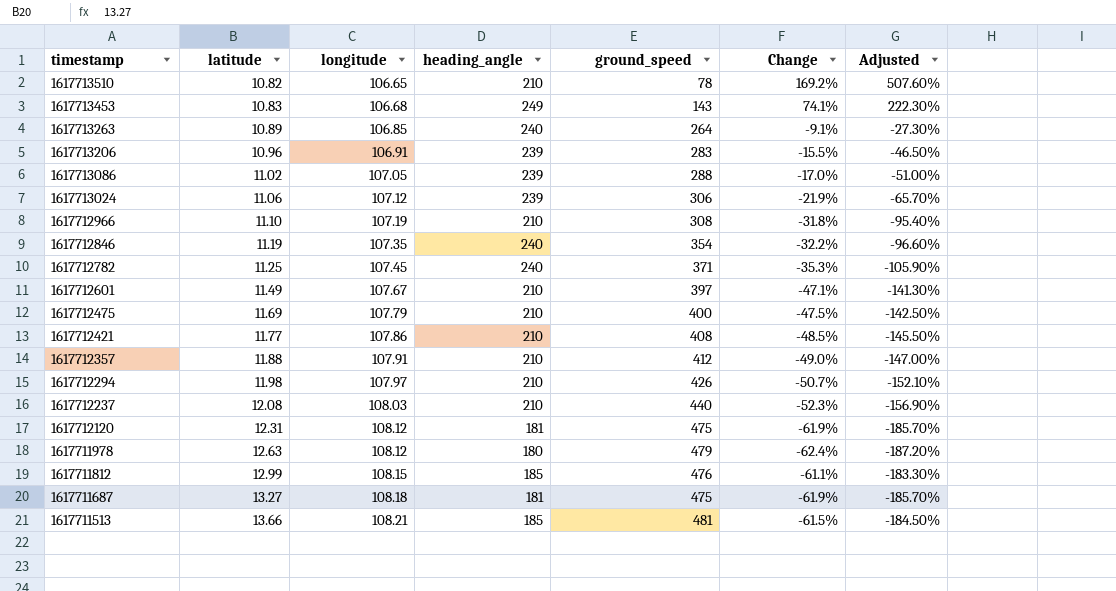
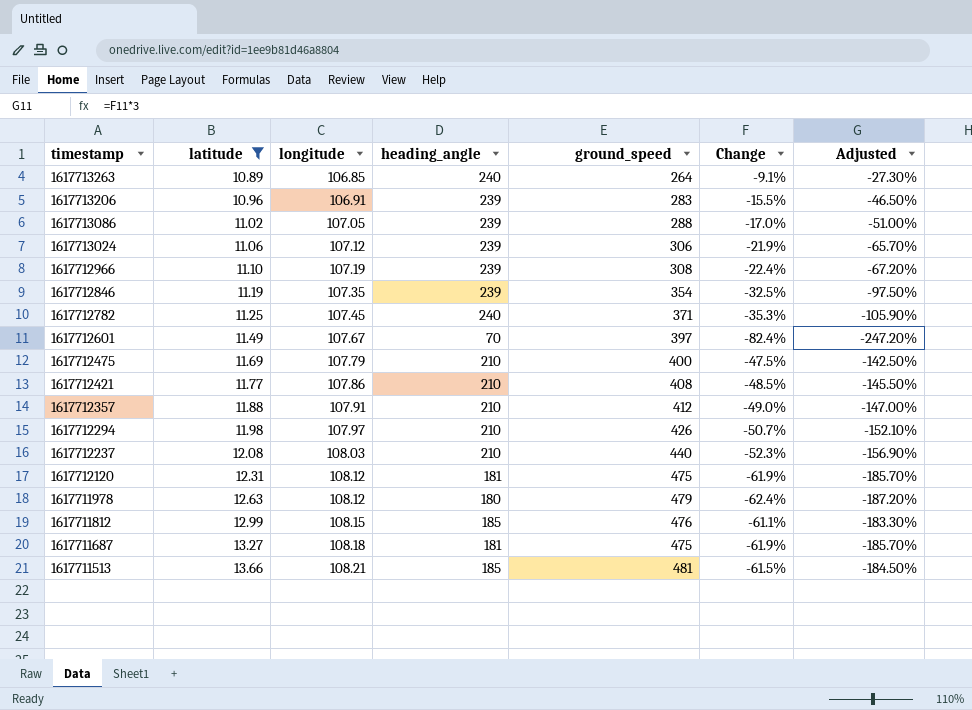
filter: none -> latitude >= 10.89
1617712966 | heading_angle: 210 -> 239
1617712966 | Change: -31.8% -> -22.4%
1617712966 | Adjusted: -95.40% -> -67.20%
1617712846 | heading_angle: 240 -> 239
1617712846 | Change: -32.2% -> -32.5%
1617712846 | Adjusted: -96.60% -> -97.50%
1617712601 | heading_angle: 210 -> 70
1617712601 | Change: -47.1% -> -82.4%
1617712601 | Adjusted: -141.30% -> -247.20%

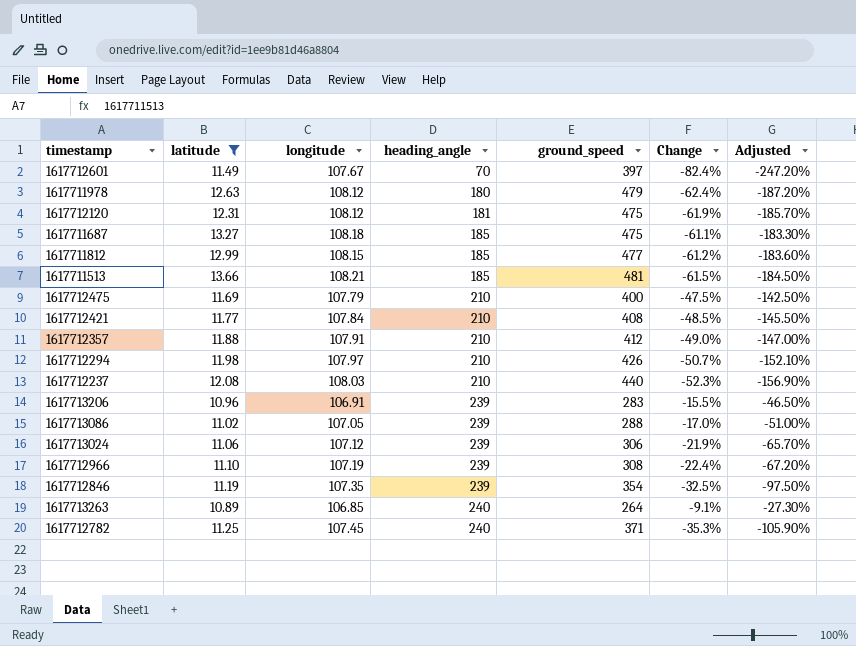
row order: timestamp descending -> heading_angle ascending
1617711687 | heading_angle: 181 -> 185
1617711687 | Change: -61.9% -> -61.1%
1617711687 | Adjusted: -185.70% -> -183.30%
1617711812 | ground_speed: 476 -> 477
1617711812 | Change: -61.1% -> -61.2%
1617711812 | Adjusted: -183.30% -> -183.60%
1617712421 | longitude: 107.86 -> 107.84

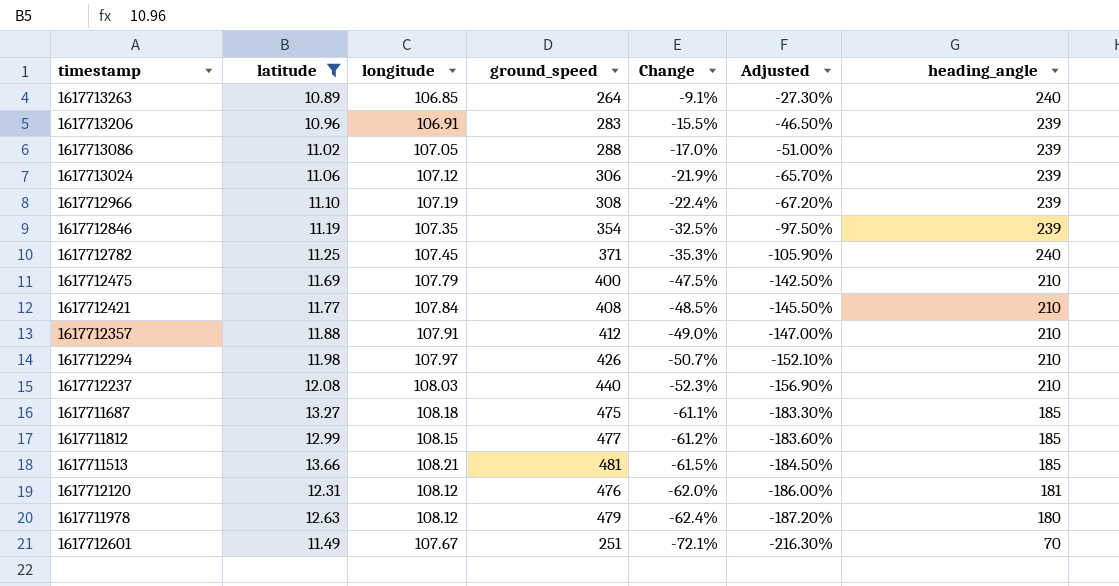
row order: heading_angle ascending -> Change descending
column heading_angle | position: 4 -> 7
1617712120 | ground_speed: 475 -> 476
1617712120 | Change: -61.9% -> -62.0%
1617712120 | Adjusted: -185.70% -> -186.00%
1617712601 | ground_speed: 397 -> 251
1617712601 | Change: -82.4% -> -72.1%
1617712601 | Adjusted: -247.20% -> -216.30%

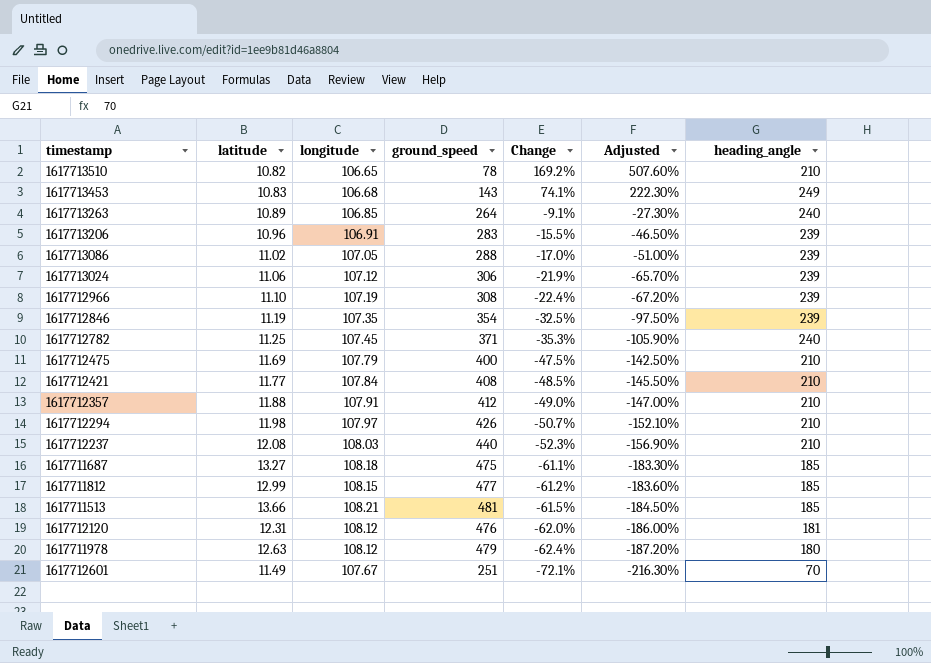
filter: latitude >= 10.89 -> none

